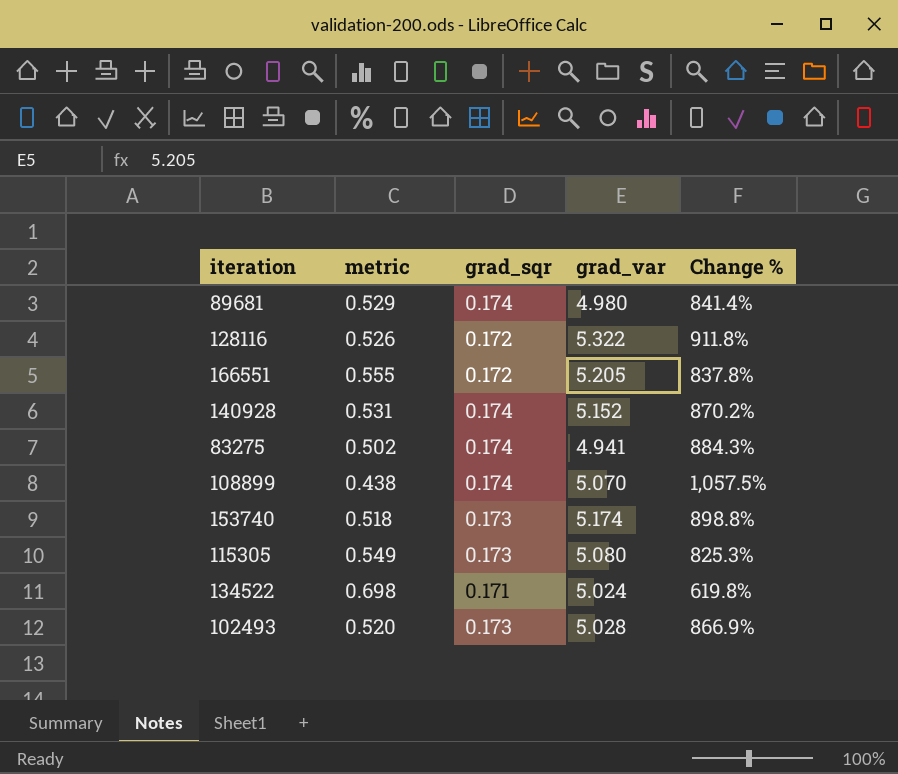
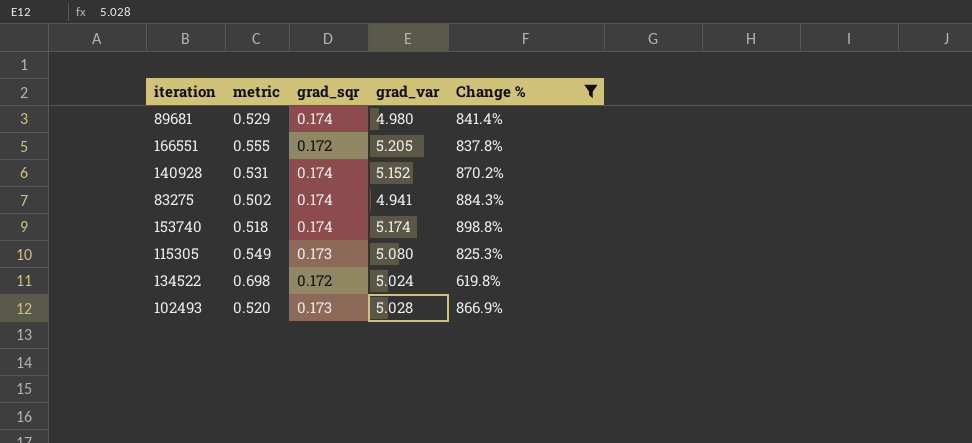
filter: none -> Change % <= 898.8%
153740 | grad_sqr: 0.173 -> 0.174
134522 | grad_sqr: 0.171 -> 0.172

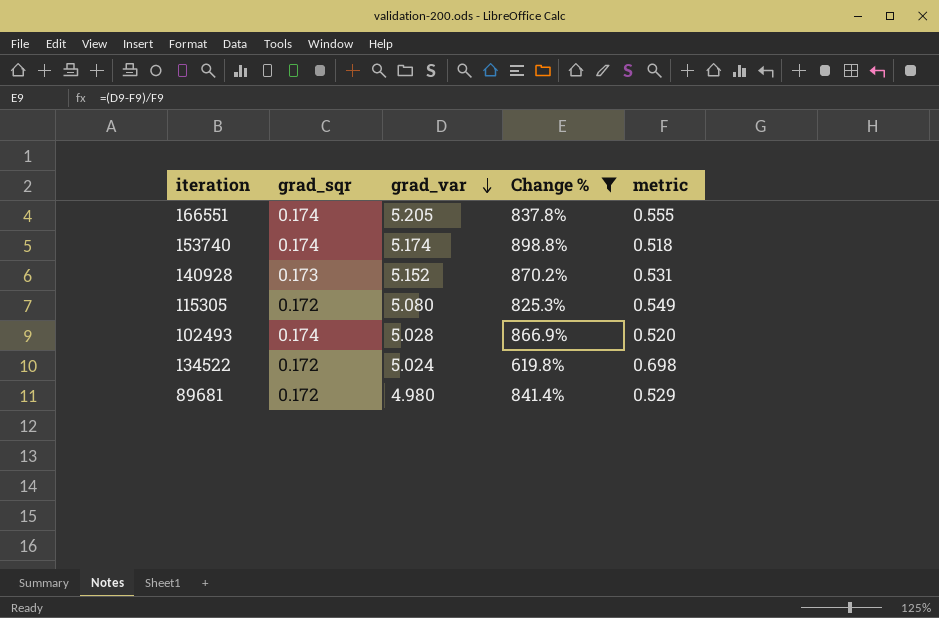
row order: none -> grad_var descending
column metric | position: 2 -> 5
row 83275: 0.502 | 0.174 | 4.941 | 884.3% -> none
166551 | grad_sqr: 0.172 -> 0.174
140928 | grad_sqr: 0.174 -> 0.173
115305 | grad_sqr: 0.173 -> 0.172
102493 | grad_sqr: 0.173 -> 0.174
89681 | grad_sqr: 0.174 -> 0.172

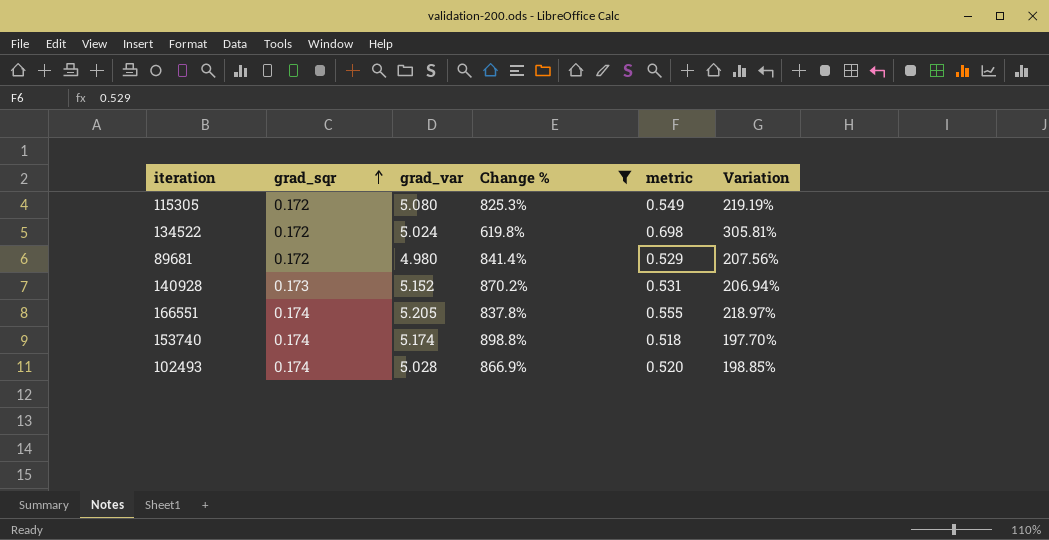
row order: grad_var descending -> grad_sqr ascending
column Variation | formula: none -> ([metric] - [grad_sqr]) / [grad_sqr]

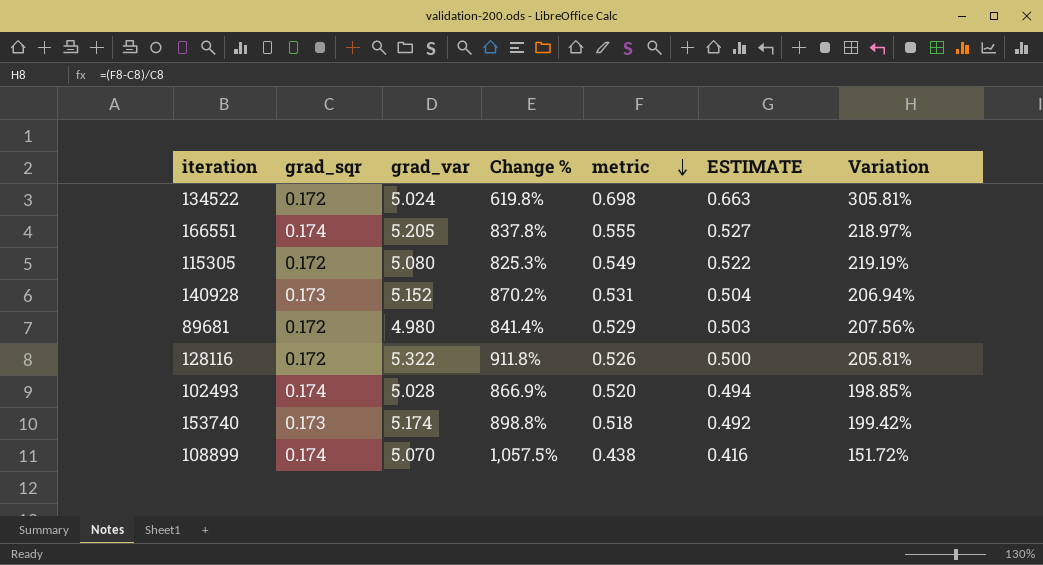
filter: Change % <= 898.8% -> none
row order: grad_sqr ascending -> metric descending
column ESTIMATE | formula: none -> [metric] * 0.95
153740 | grad_sqr: 0.174 -> 0.173
153740 | Variation: 197.70% -> 199.42%

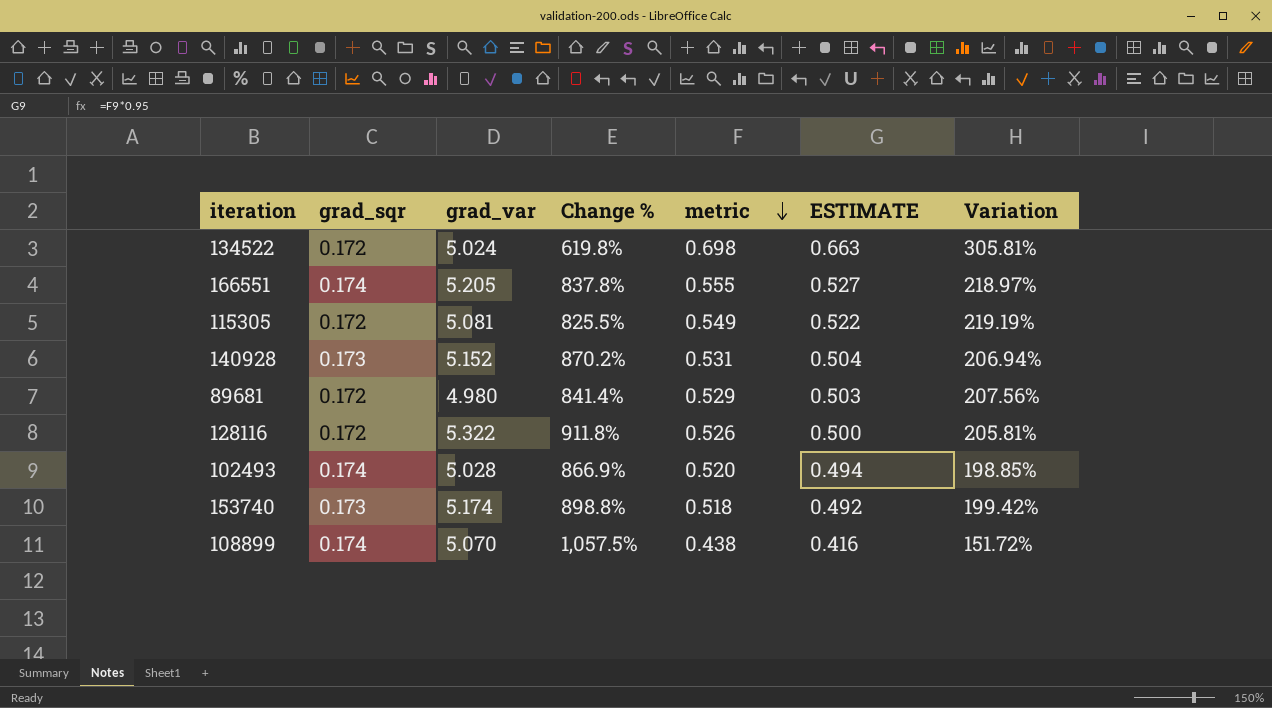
115305 | grad_var: 5.080 -> 5.081
115305 | Change %: 825.3% -> 825.5%

